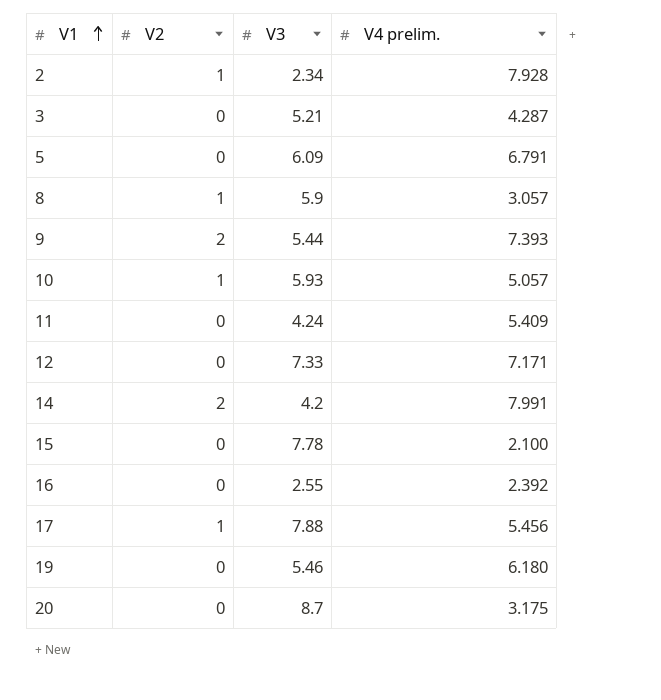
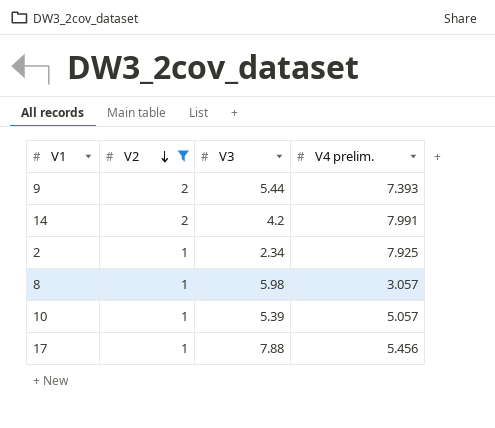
filter: none -> V2 != 0
row order: V1 ascending -> V2 descending
2 | V4 prelim.: 7.928 -> 7.925
8 | V3: 5.9 -> 5.98
10 | V3: 5.93 -> 5.39

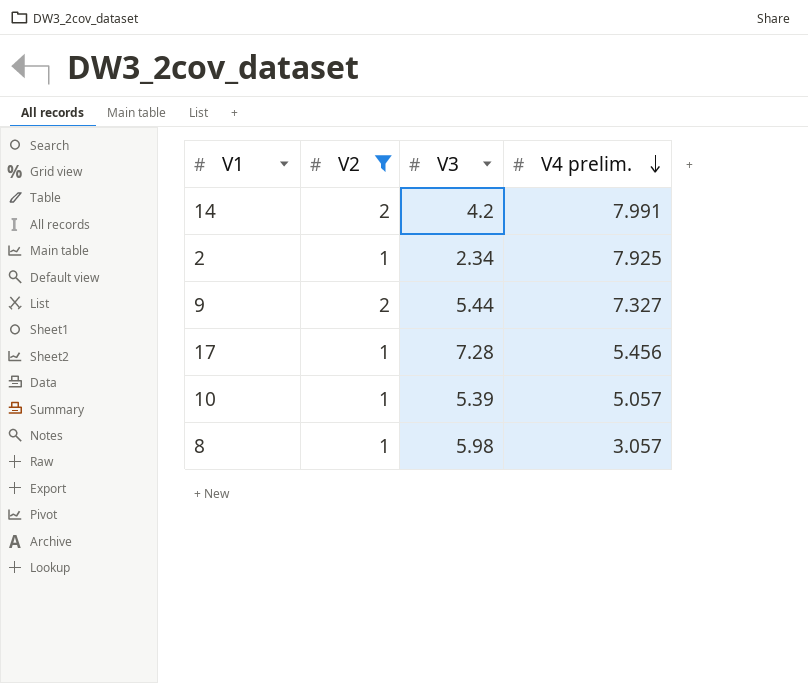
row order: V2 descending -> V4 prelim. descending
9 | V4 prelim.: 7.393 -> 7.327
17 | V3: 7.88 -> 7.28

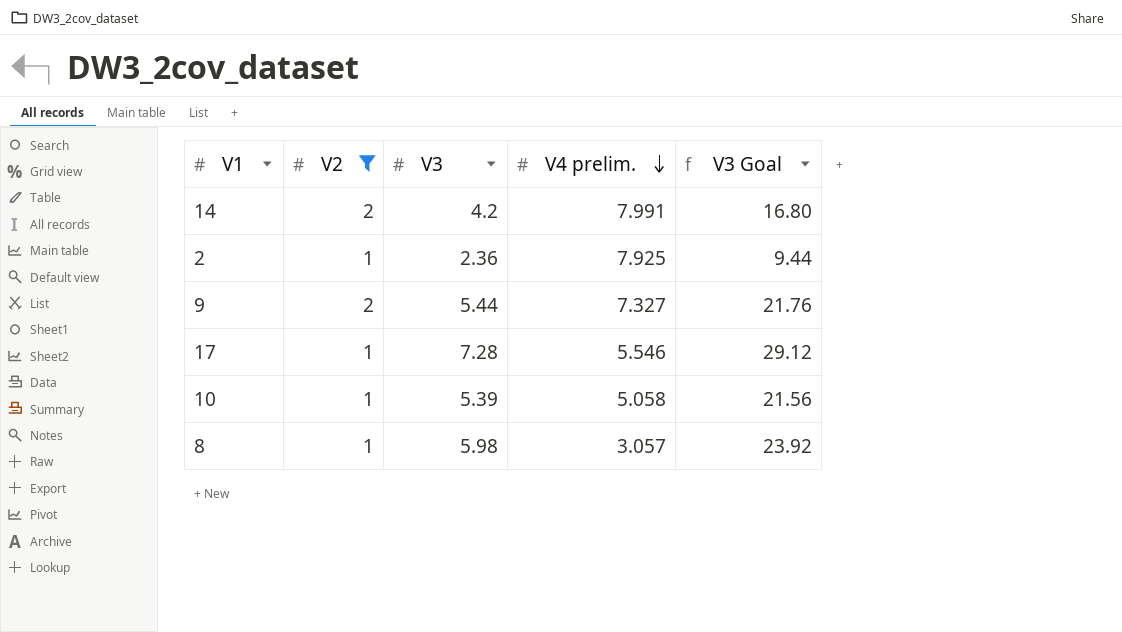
column V3 Goal | formula: none -> [V3] * 4
2 | V3: 2.34 -> 2.36
17 | V4 prelim.: 5.456 -> 5.546
10 | V4 prelim.: 5.057 -> 5.058

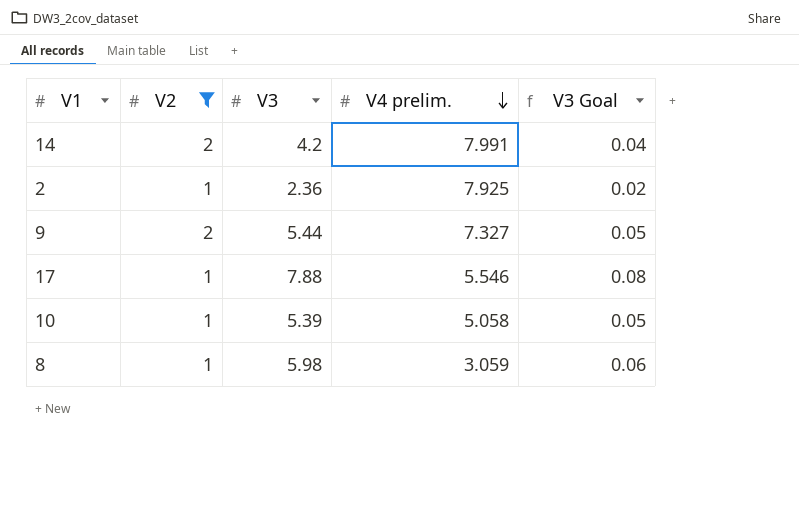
column V3 Goal | formula: [V3] * 4 -> [V3] * 0.01
17 | V3: 7.28 -> 7.88
8 | V4 prelim.: 3.057 -> 3.059

